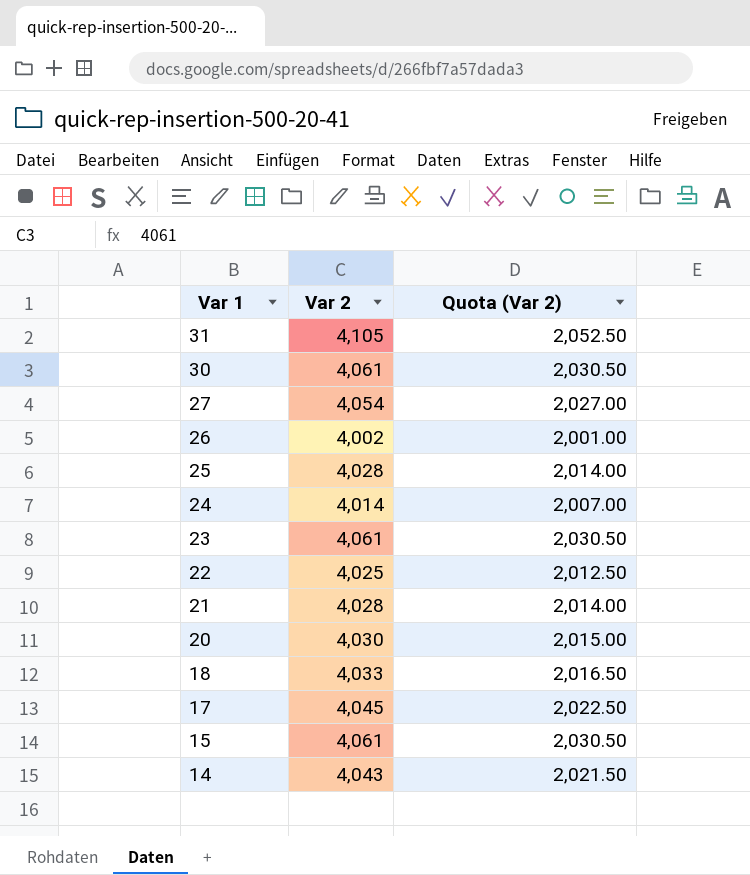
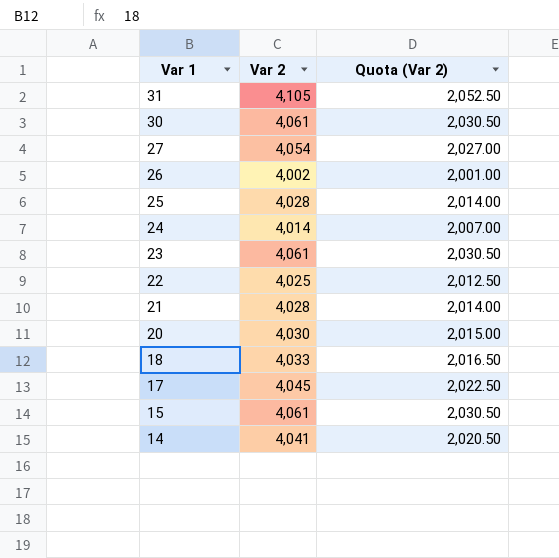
14 | Var 2: 4,043 -> 4,041
14 | Quota (Var 2): 2,021.50 -> 2,020.50

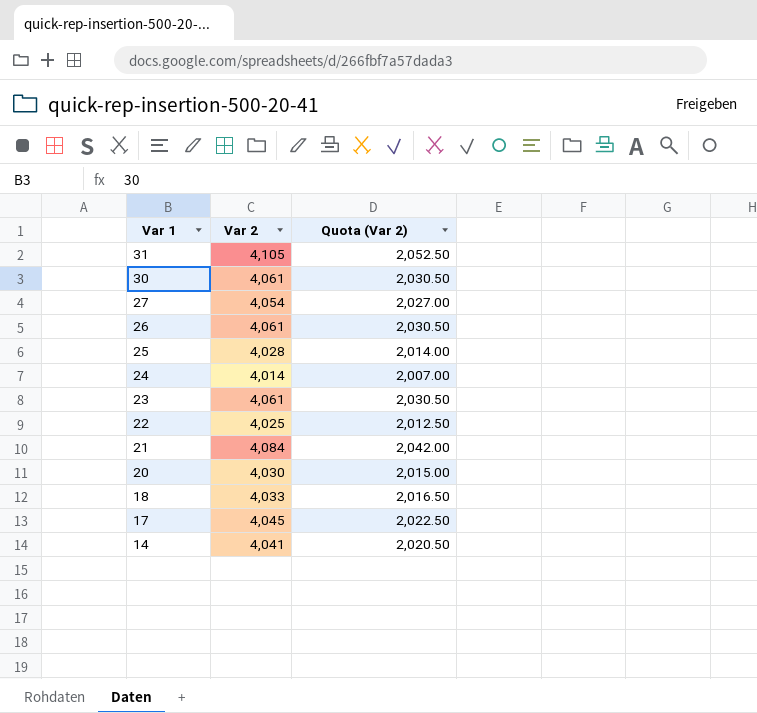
row 15: 4,061 | 2,030.50 -> none
26 | Var 2: 4,002 -> 4,061
26 | Quota (Var 2): 2,001.00 -> 2,030.50
21 | Var 2: 4,028 -> 4,084
21 | Quota (Var 2): 2,014.00 -> 2,042.00

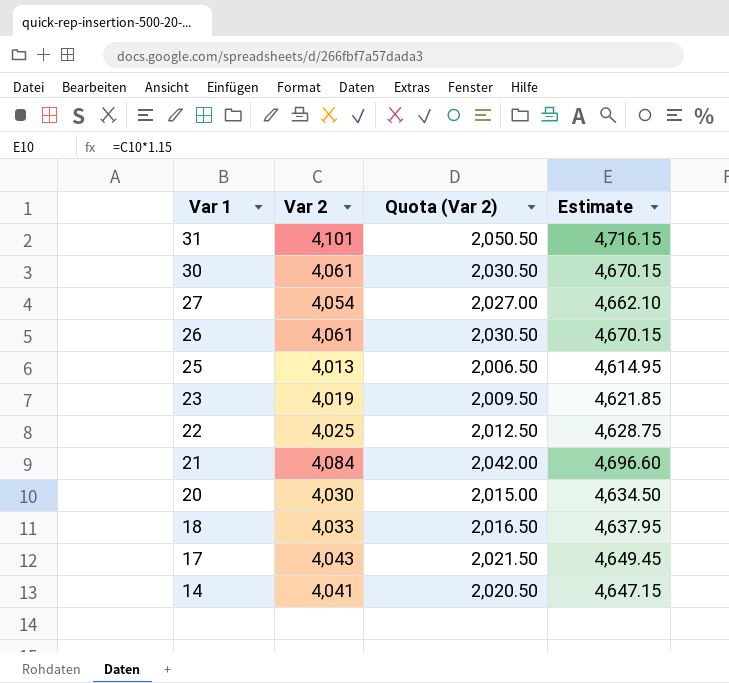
column Estimate | formula: none -> [Var 2] * 1.15
row 24: 4,014 | 2,007.00 -> none
31 | Var 2: 4,105 -> 4,101
31 | Quota (Var 2): 2,052.50 -> 2,050.50
25 | Var 2: 4,028 -> 4,013
25 | Quota (Var 2): 2,014.00 -> 2,006.50
23 | Var 2: 4,061 -> 4,019
23 | Quota (Var 2): 2,030.50 -> 2,009.50
17 | Var 2: 4,045 -> 4,043
17 | Quota (Var 2): 2,022.50 -> 2,021.50

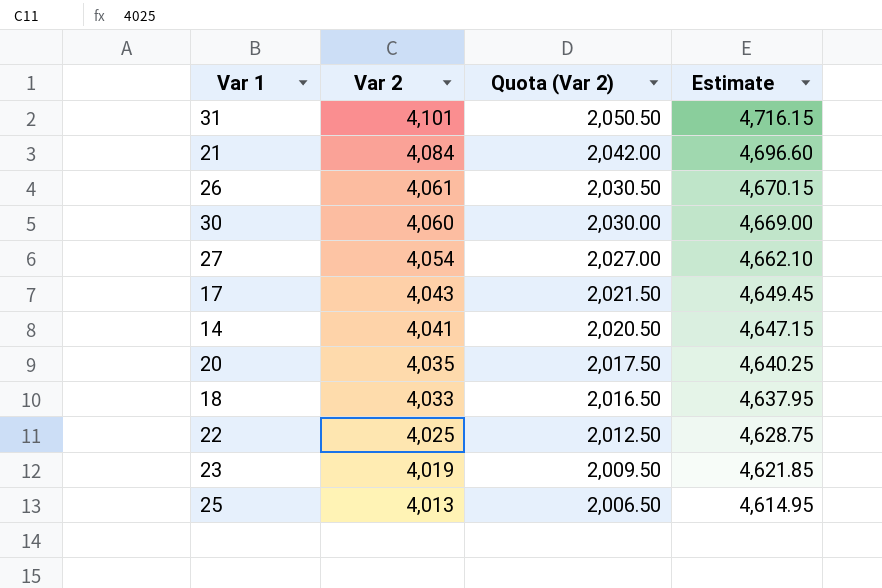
row order: Var 1 descending -> Var 2 descending
30 | Var 2: 4,061 -> 4,060
30 | Quota (Var 2): 2,030.50 -> 2,030.00
30 | Estimate: 4,670.15 -> 4,669.00
20 | Var 2: 4,030 -> 4,035
20 | Quota (Var 2): 2,015.00 -> 2,017.50
20 | Estimate: 4,634.50 -> 4,640.25

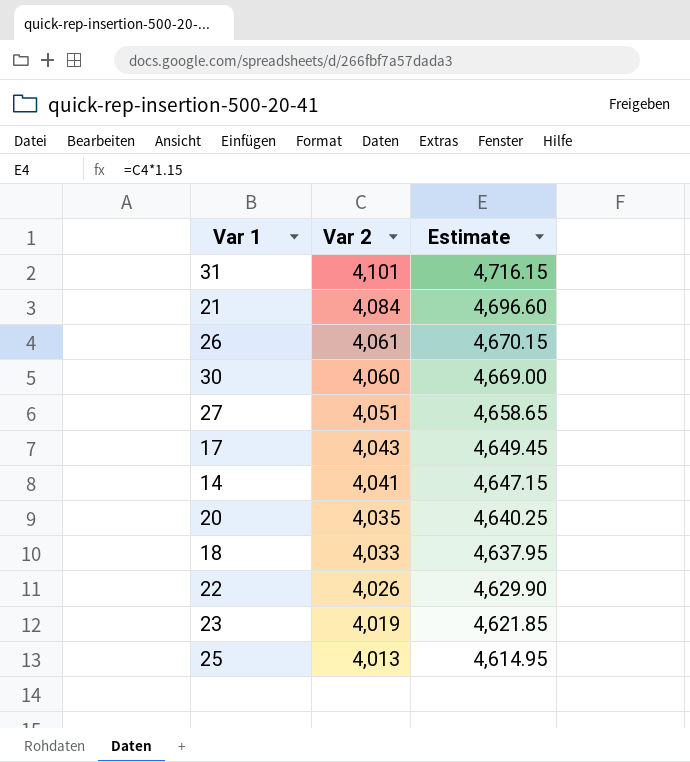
column Quota (Var 2) | formula: [Var 2] * 0.5 -> none
27 | Var 2: 4,054 -> 4,051
27 | Estimate: 4,662.10 -> 4,658.65
22 | Var 2: 4,025 -> 4,026
22 | Estimate: 4,628.75 -> 4,629.90

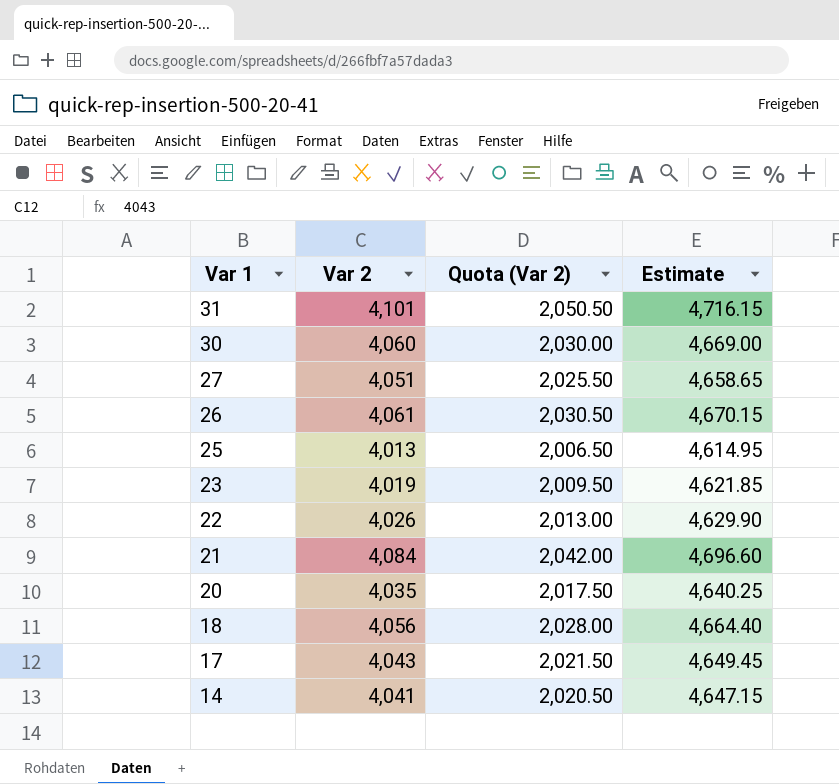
row order: Var 2 descending -> Var 1 descending
column Quota (Var 2) | formula: none -> [Var 2] * 0.5
18 | Var 2: 4,033 -> 4,056
18 | Estimate: 4,637.95 -> 4,664.40

